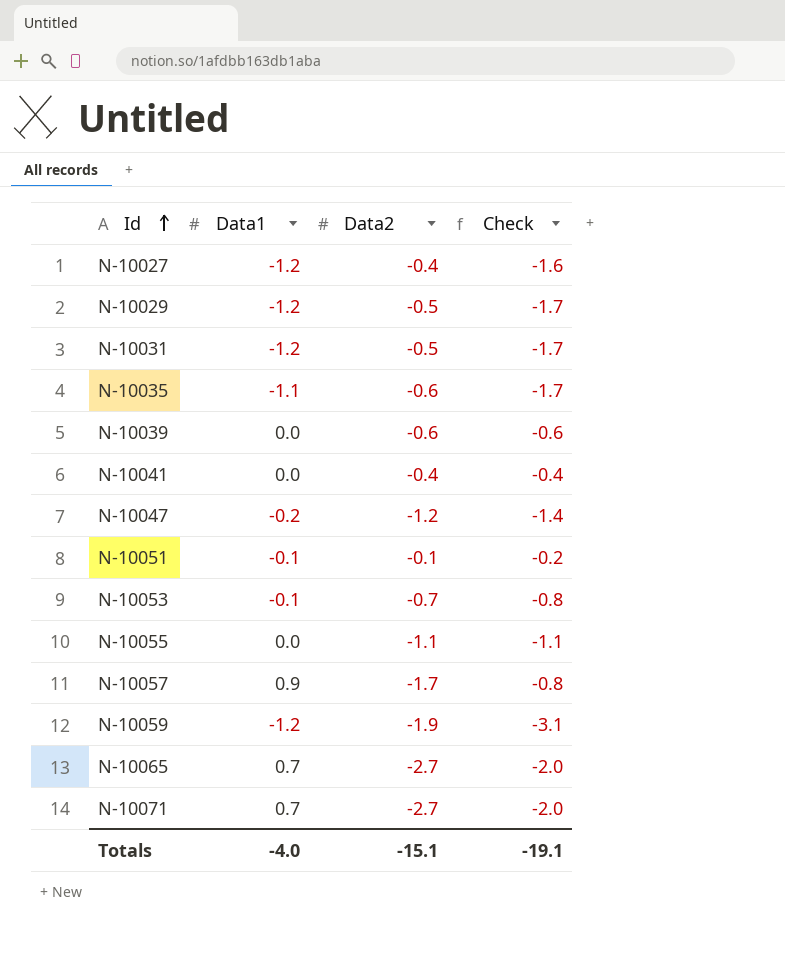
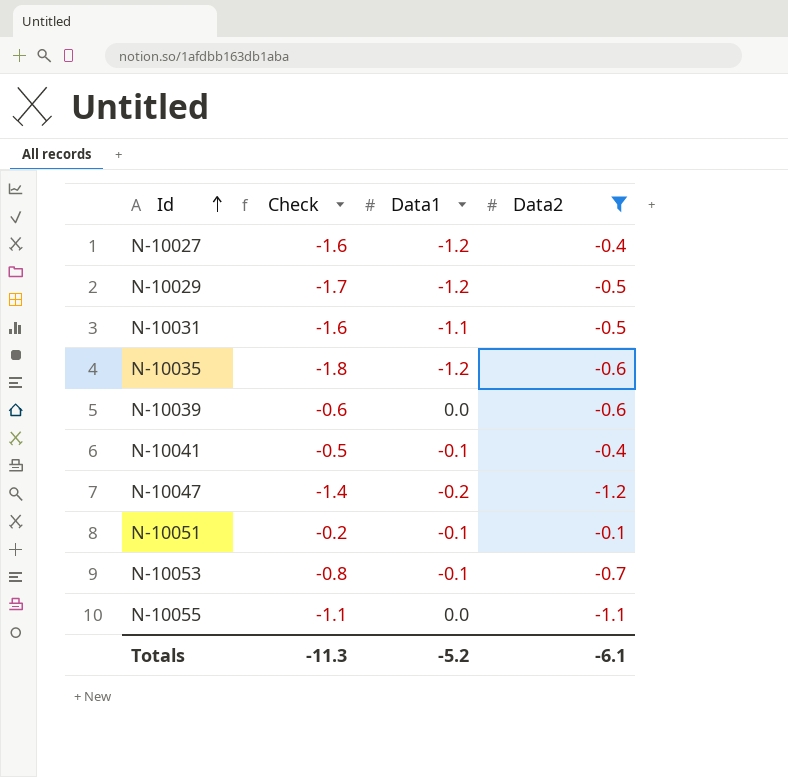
filter: none -> Data2 >= -1.2
column Check | position: 4 -> 2
N-10031 | Check: -1.7 -> -1.6
N-10031 | Data1: -1.2 -> -1.1
N-10035 | Check: -1.7 -> -1.8
N-10035 | Data1: -1.1 -> -1.2
N-10041 | Check: -0.4 -> -0.5
N-10041 | Data1: 0.0 -> -0.1
Totals | Check: -19.1 -> -11.3
Totals | Data1: -4.0 -> -5.2
Totals | Data2: -15.1 -> -6.1

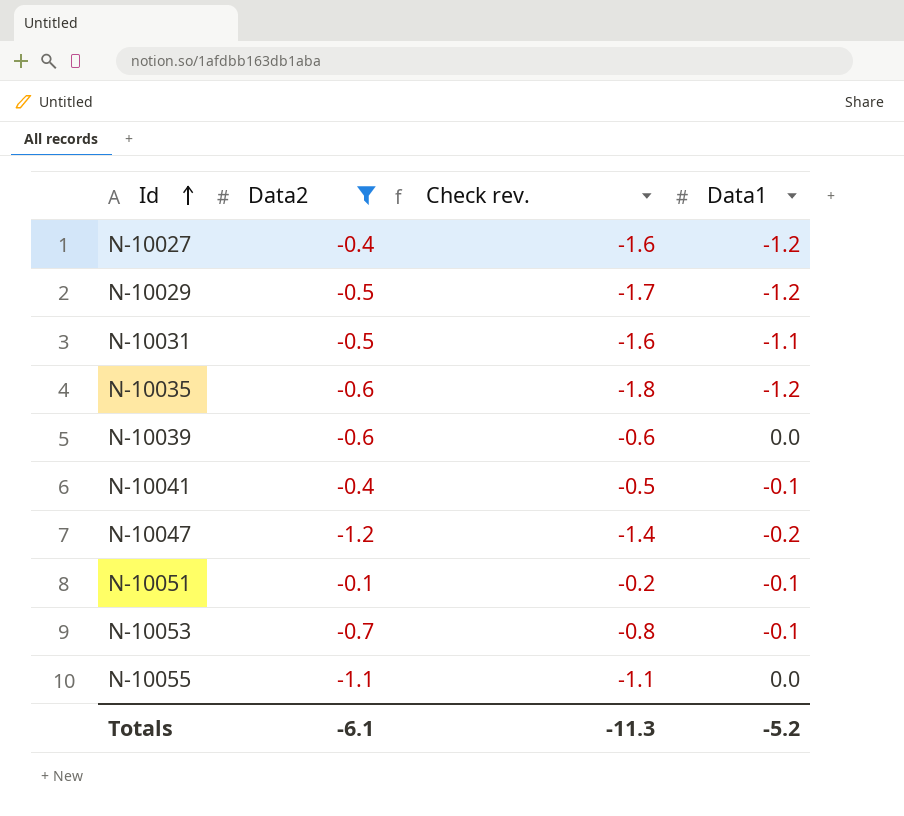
column Data2 | position: 4 -> 2
column name: Check -> Check rev.

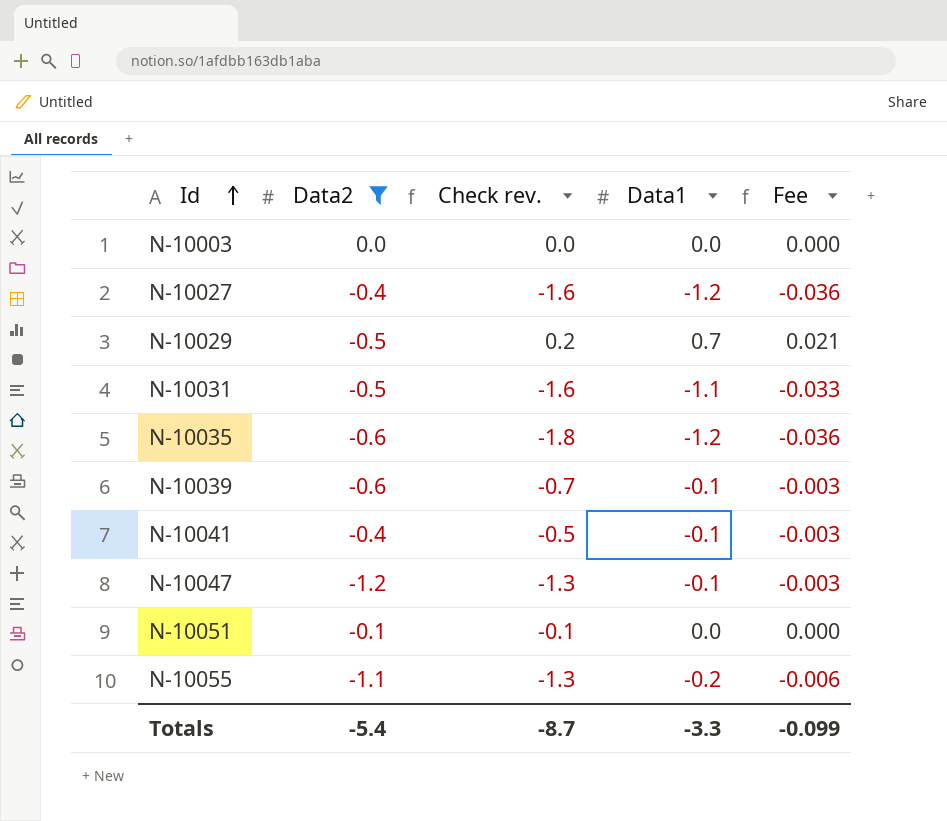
column Fee | formula: none -> [Data1] * 0.03
row N-10053: -0.7 | -0.8 | -0.1 -> none
row N-10003: none -> 0.0 | 0.0 | 0.0 | 0.000
N-10029 | Check rev.: -1.7 -> 0.2
N-10029 | Data1: -1.2 -> 0.7
N-10039 | Check rev.: -0.6 -> -0.7
N-10039 | Data1: 0.0 -> -0.1
N-10047 | Check rev.: -1.4 -> -1.3
N-10047 | Data1: -0.2 -> -0.1
N-10051 | Check rev.: -0.2 -> -0.1
N-10051 | Data1: -0.1 -> 0.0
N-10055 | Check rev.: -1.1 -> -1.3
N-10055 | Data1: 0.0 -> -0.2
Totals | Data2: -6.1 -> -5.4
Totals | Check rev.: -11.3 -> -8.7
Totals | Data1: -5.2 -> -3.3

